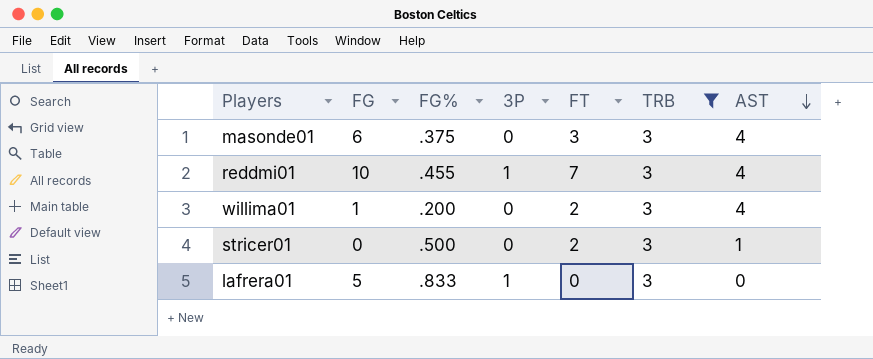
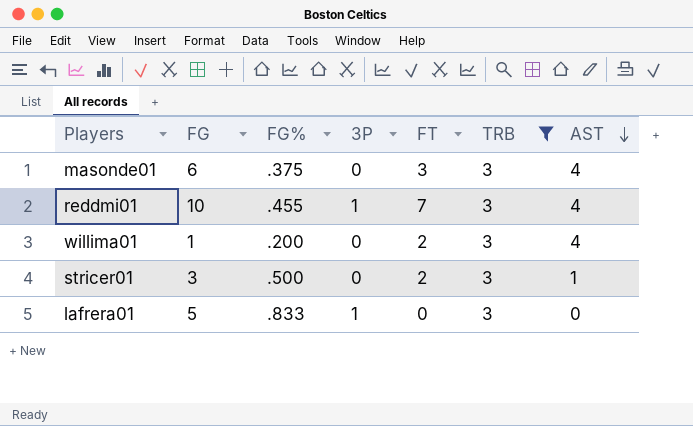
stricer01 | FG: 0 -> 3

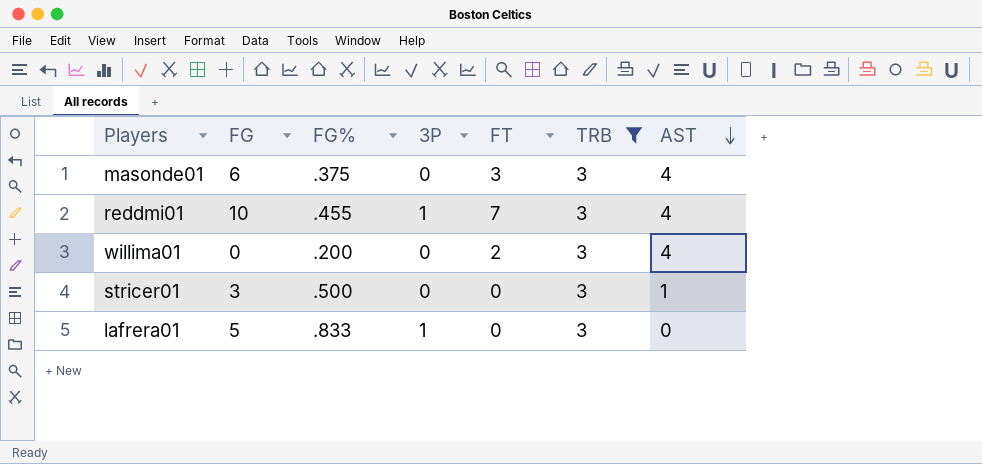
willima01 | FG: 1 -> 0
stricer01 | FT: 2 -> 0

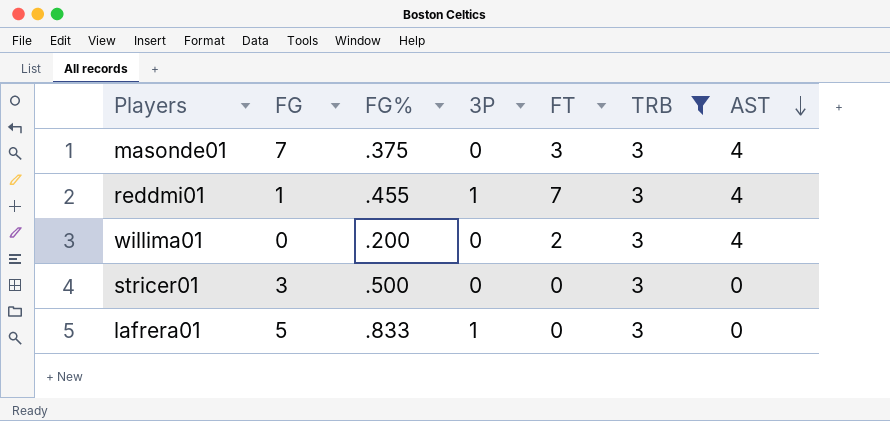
masonde01 | FG: 6 -> 7
reddmi01 | FG: 10 -> 1
stricer01 | AST: 1 -> 0

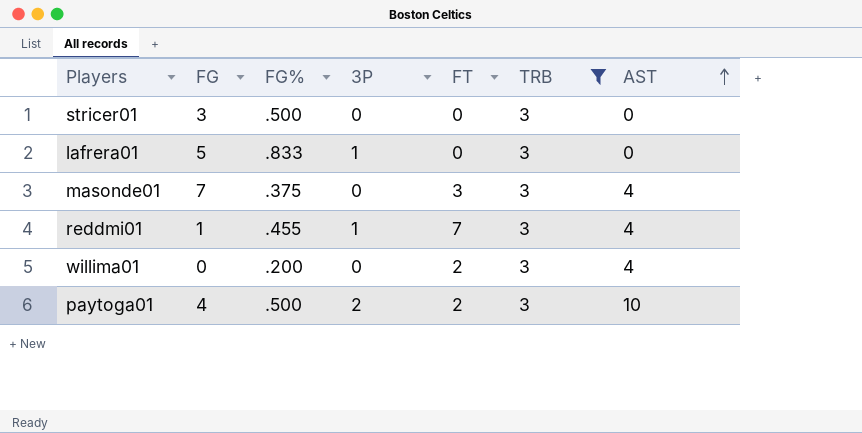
row order: AST descending -> AST ascending
row paytoga01: none -> 4 | .500 | 2 | 2 | 3 | 10

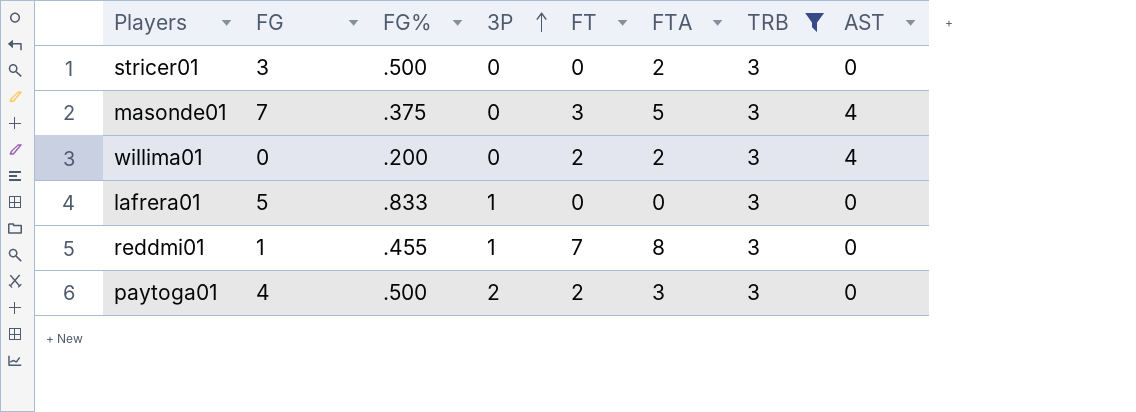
row order: AST ascending -> 3P ascending
column FTA | position: none -> 6
reddmi01 | AST: 4 -> 0
paytoga01 | AST: 10 -> 0

